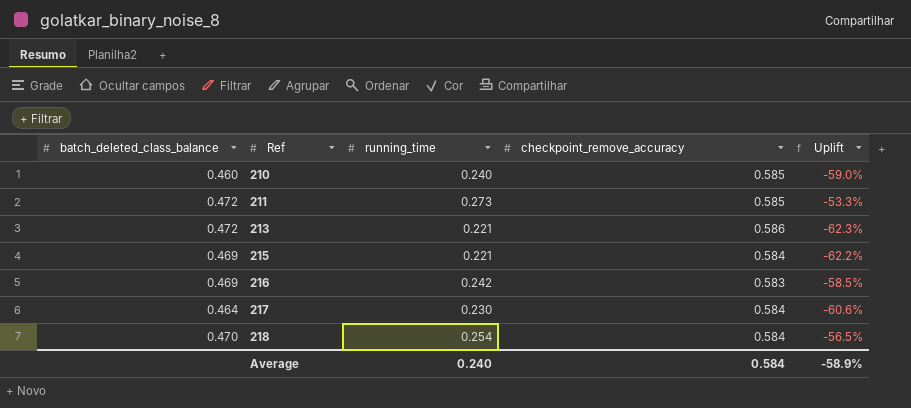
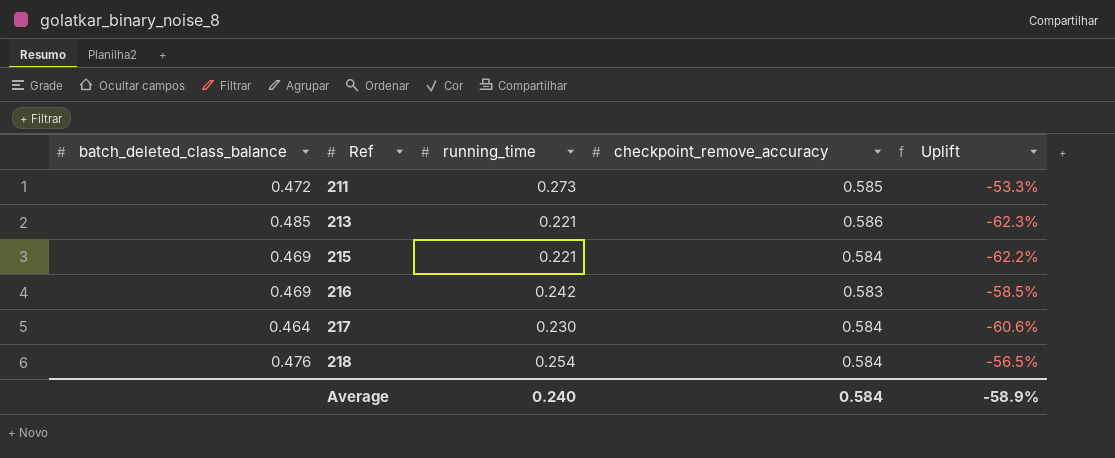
row 210: 0.460 | 0.240 | 0.585 | -59.0% -> none
213 | batch_deleted_class_balance: 0.472 -> 0.485
218 | batch_deleted_class_balance: 0.470 -> 0.476

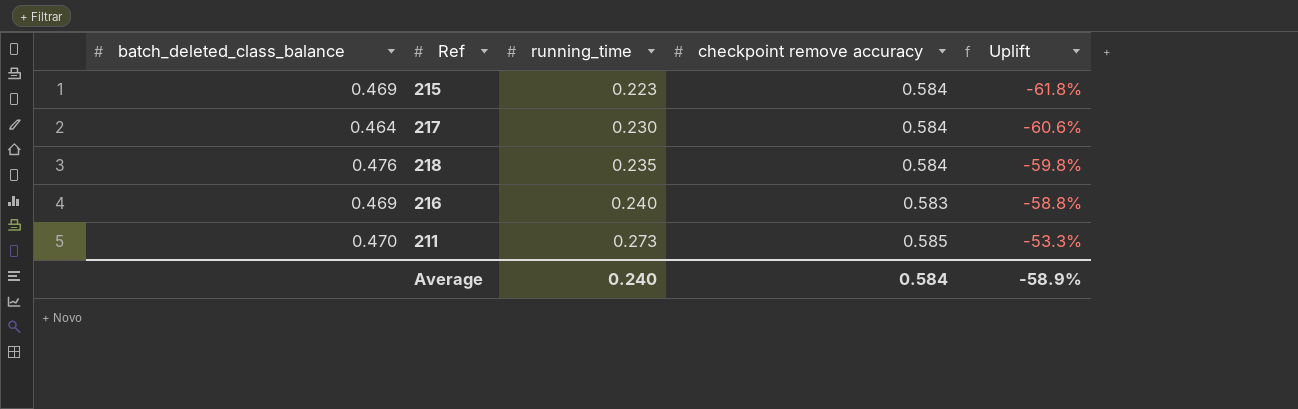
row order: Ref ascending -> running_time ascending
column name: checkpoint_remove_accuracy -> checkpoint remove accuracy
row 213: 0.485 | 0.221 | 0.586 | -62.3% -> none
215 | running_time: 0.221 -> 0.223
215 | Uplift: -62.2% -> -61.8%
218 | running_time: 0.254 -> 0.235
218 | Uplift: -56.5% -> -59.8%
216 | running_time: 0.242 -> 0.240
216 | Uplift: -58.5% -> -58.8%
211 | batch_deleted_class_balance: 0.472 -> 0.470

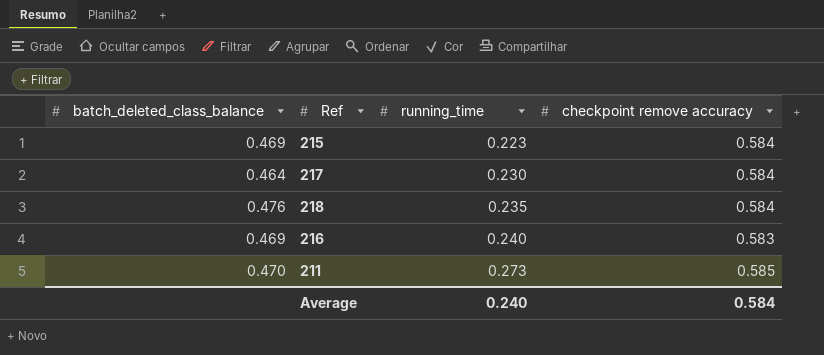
column Uplift | formula: ([running_time] - [checkpoint remove accuracy]) / [checkpoint remove accuracy] -> none

